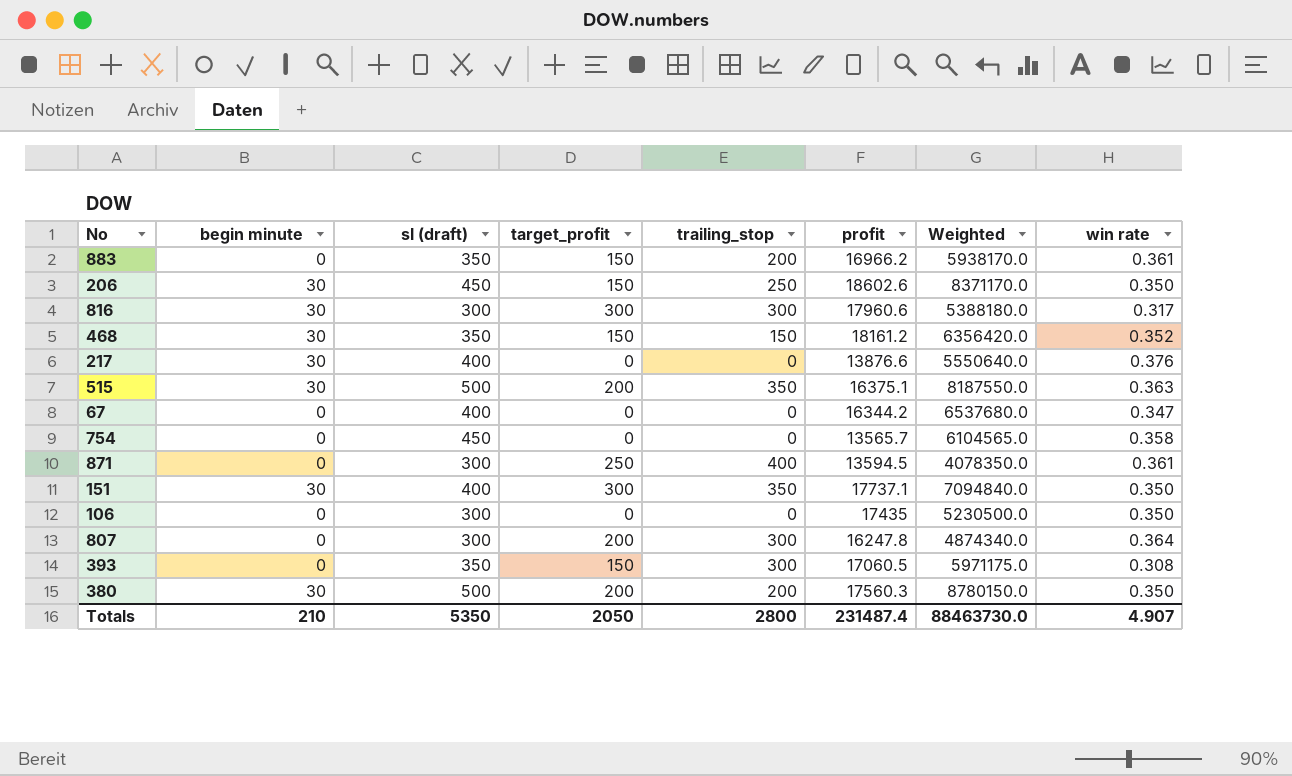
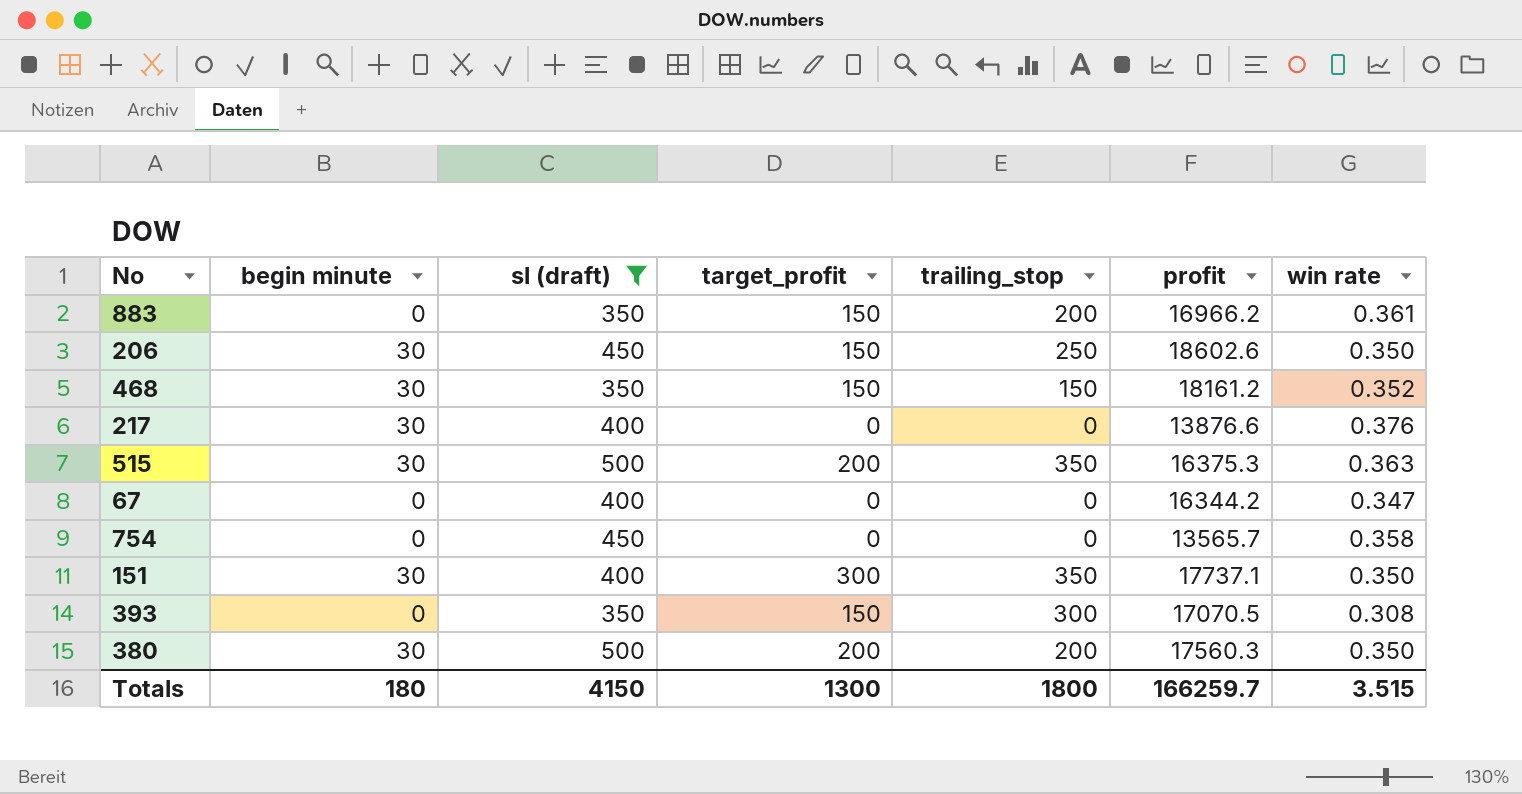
filter: none -> sl (draft) != 300
column Weighted | formula: [sl (draft)] * [profit] -> none
515 | profit: 16375.1 -> 16375.3
393 | profit: 17060.5 -> 17070.5
Totals | begin minute: 210 -> 180
Totals | sl (draft): 5350 -> 4150
Totals | target_profit: 2050 -> 1300
Totals | trailing_stop: 2800 -> 1800
Totals | profit: 231487.4 -> 166259.7
Totals | win rate: 4.907 -> 3.515

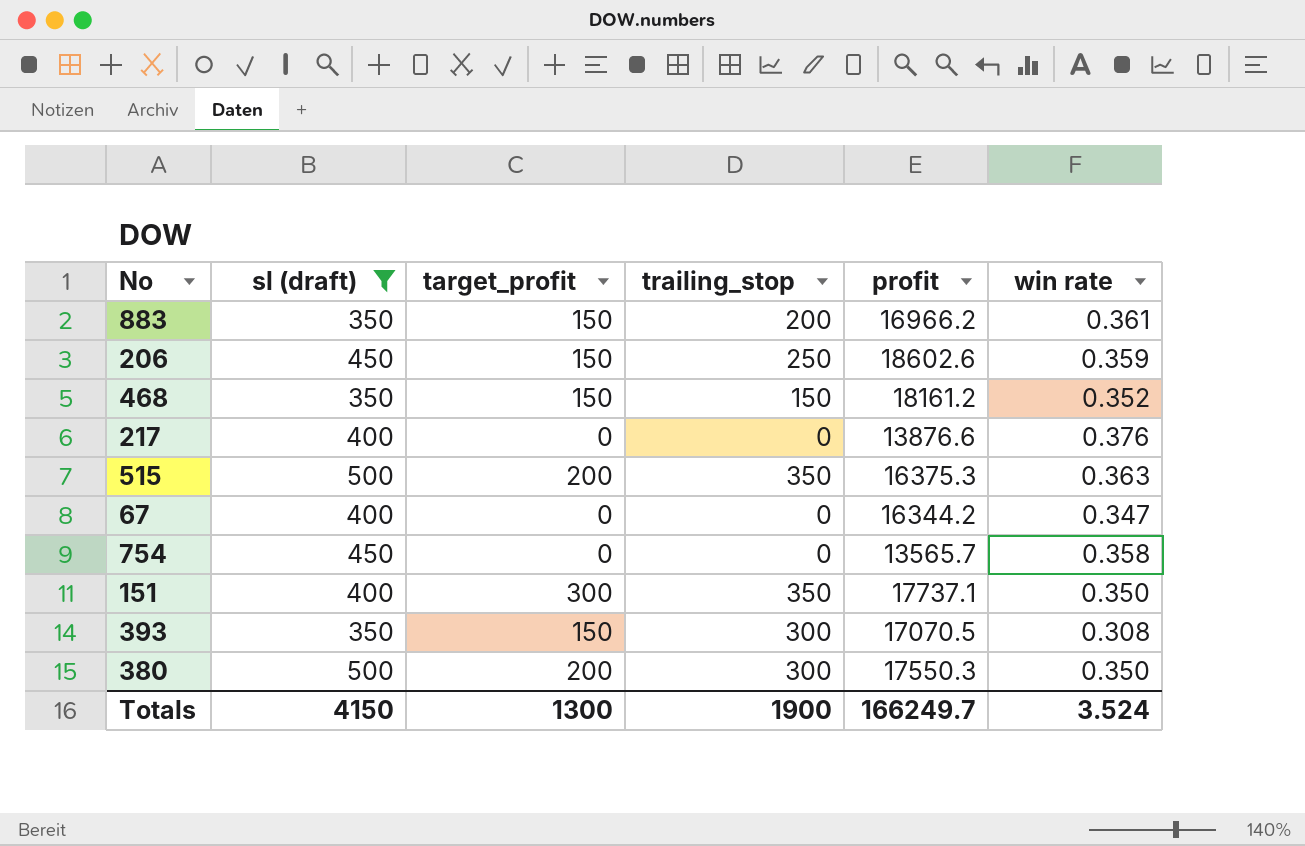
column begin minute | position: 2 -> none
206 | win rate: 0.350 -> 0.359
380 | trailing_stop: 200 -> 300
380 | profit: 17560.3 -> 17550.3
Totals | trailing_stop: 1800 -> 1900
Totals | profit: 166259.7 -> 166249.7
Totals | win rate: 3.515 -> 3.524

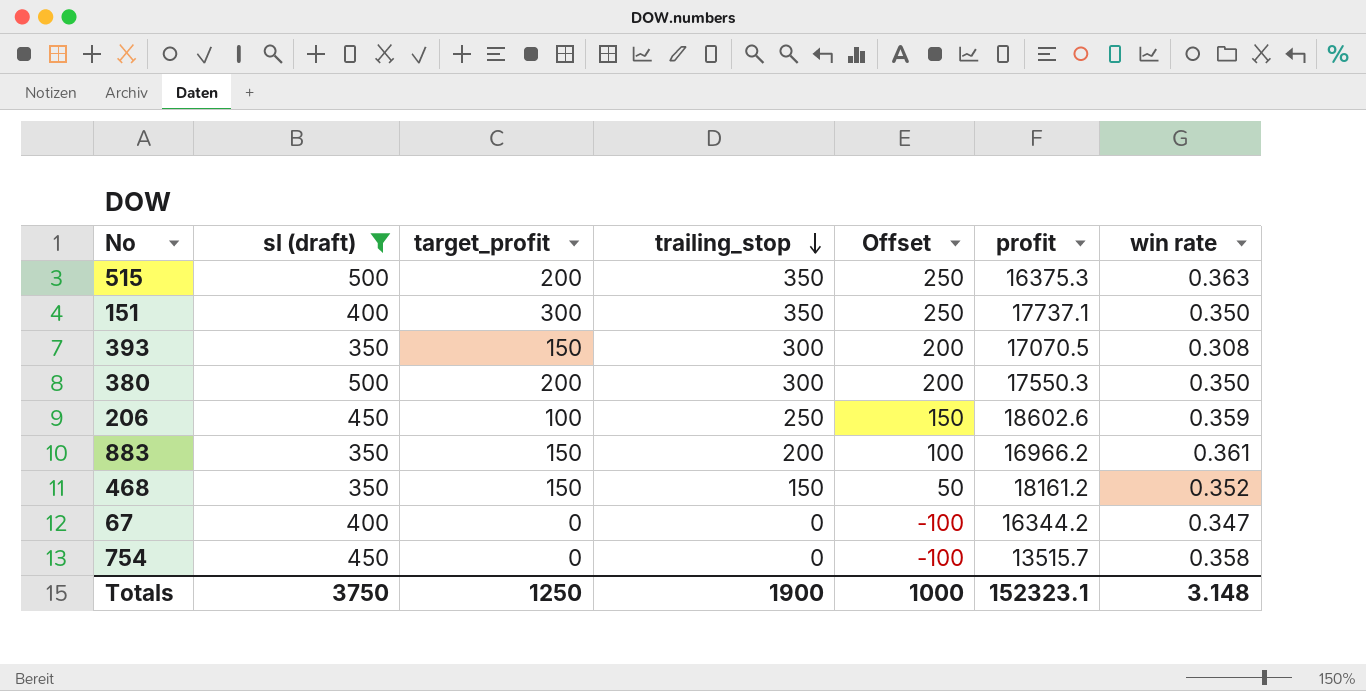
row order: none -> trailing_stop descending
column Offset | formula: none -> [trailing_stop] - 100
row 217: 400 | 0 | 0 | 13876.6 | 0.376 -> none
206 | target_profit: 150 -> 100
754 | profit: 13565.7 -> 13515.7
Totals | sl (draft): 4150 -> 3750
Totals | target_profit: 1300 -> 1250
Totals | profit: 166249.7 -> 152323.1
Totals | win rate: 3.524 -> 3.148

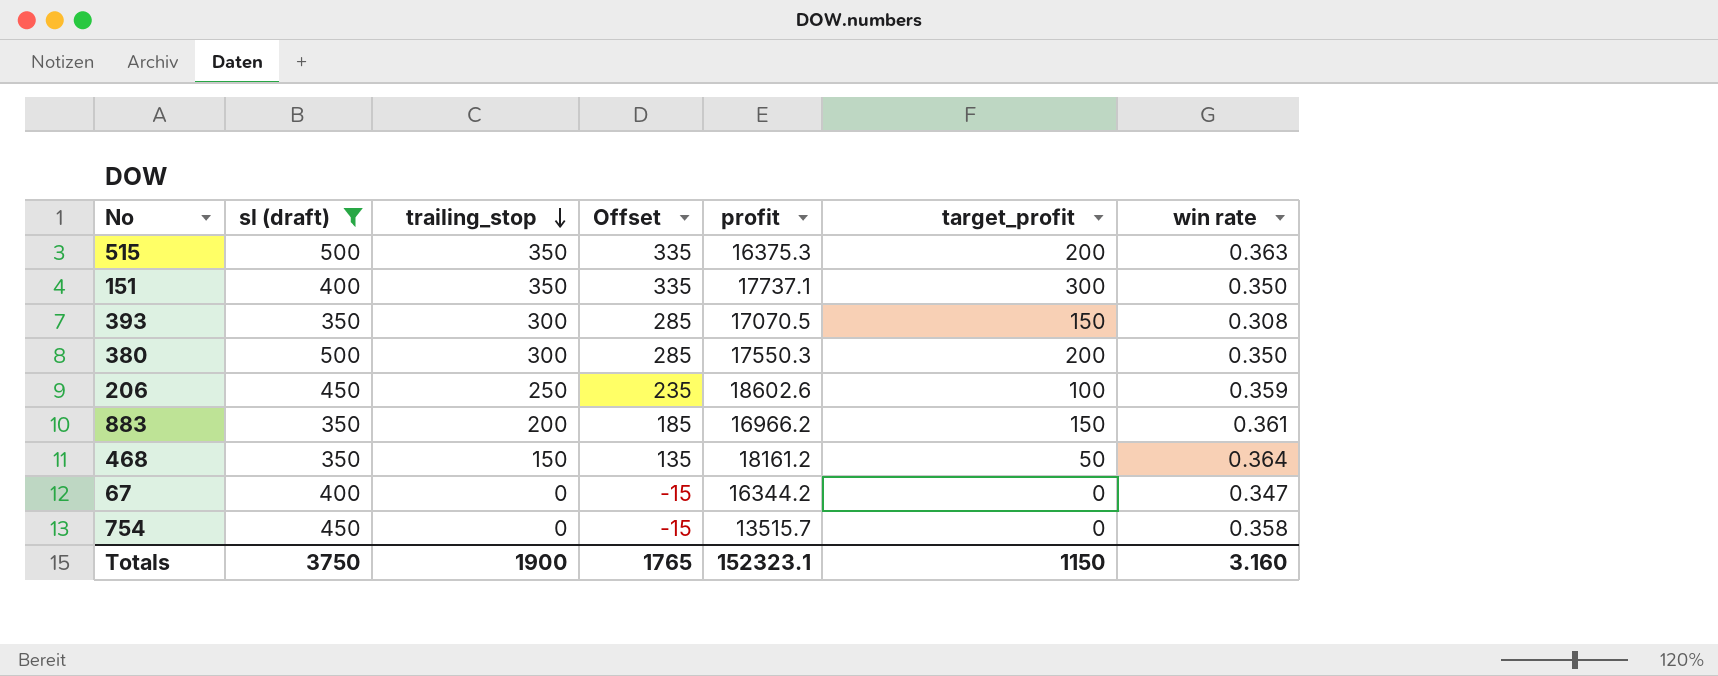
column Offset | formula: [trailing_stop] - 100 -> [trailing_stop] - 15
column target_profit | position: 3 -> 6
468 | target_profit: 150 -> 50
468 | win rate: 0.352 -> 0.364
Totals | Offset: 1000 -> 1765
Totals | target_profit: 1250 -> 1150
Totals | win rate: 3.148 -> 3.160

